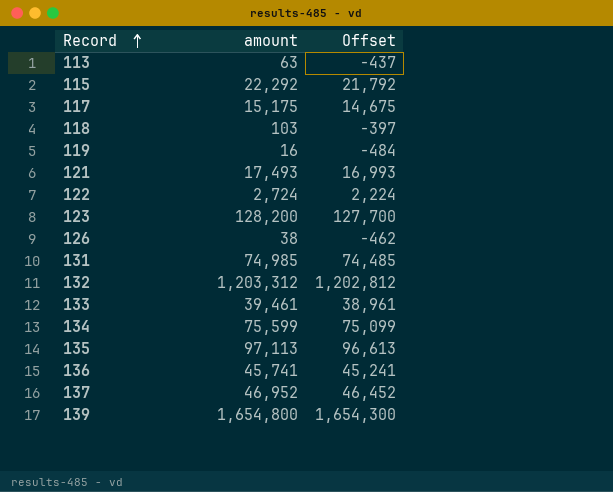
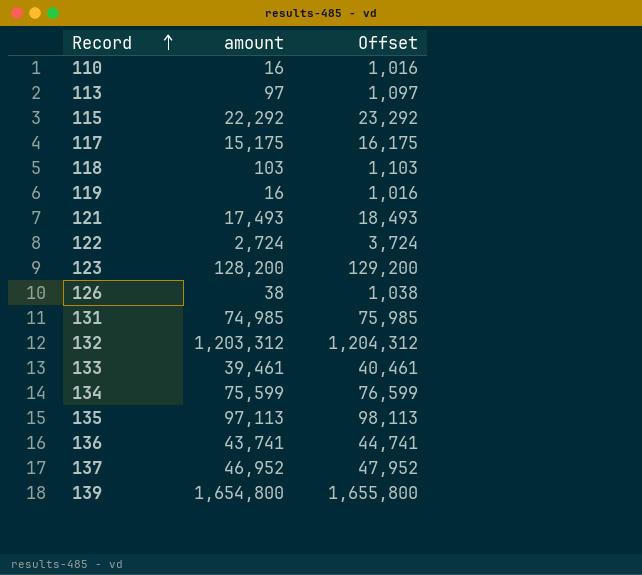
column Offset | formula: [amount] - 500 -> [amount] + 1000
row 110: none -> 16 | 1,016
113 | amount: 63 -> 97
136 | amount: 45,741 -> 43,741

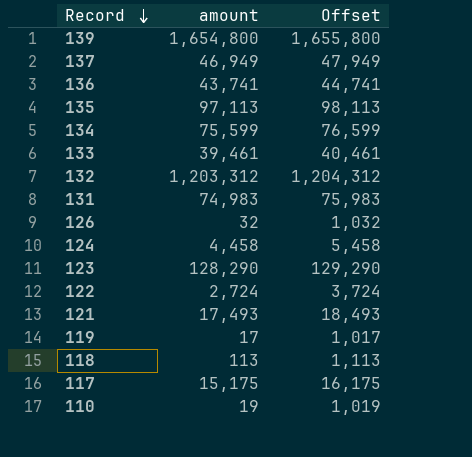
row order: Record ascending -> Record descending
row 113: 97 | 1,097 -> none
row 115: 22,292 | 23,292 -> none
137 | amount: 46,952 -> 46,949
137 | Offset: 47,952 -> 47,949
131 | amount: 74,985 -> 74,983
131 | Offset: 75,985 -> 75,983
126 | amount: 38 -> 32
126 | Offset: 1,038 -> 1,032
row 124: none -> 4,458 | 5,458
123 | amount: 128,200 -> 128,290
123 | Offset: 129,200 -> 129,290
119 | amount: 16 -> 17
119 | Offset: 1,016 -> 1,017
118 | amount: 103 -> 113
118 | Offset: 1,103 -> 1,113
110 | amount: 16 -> 19
110 | Offset: 1,016 -> 1,019

